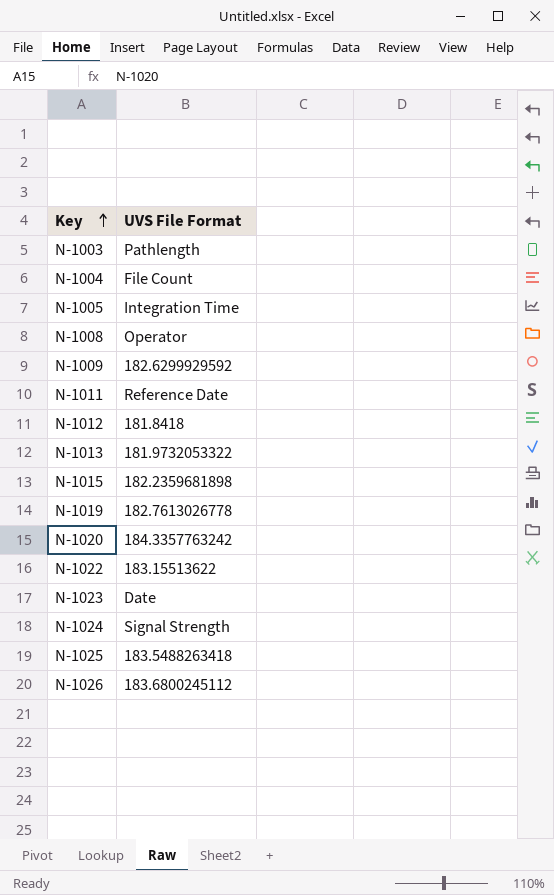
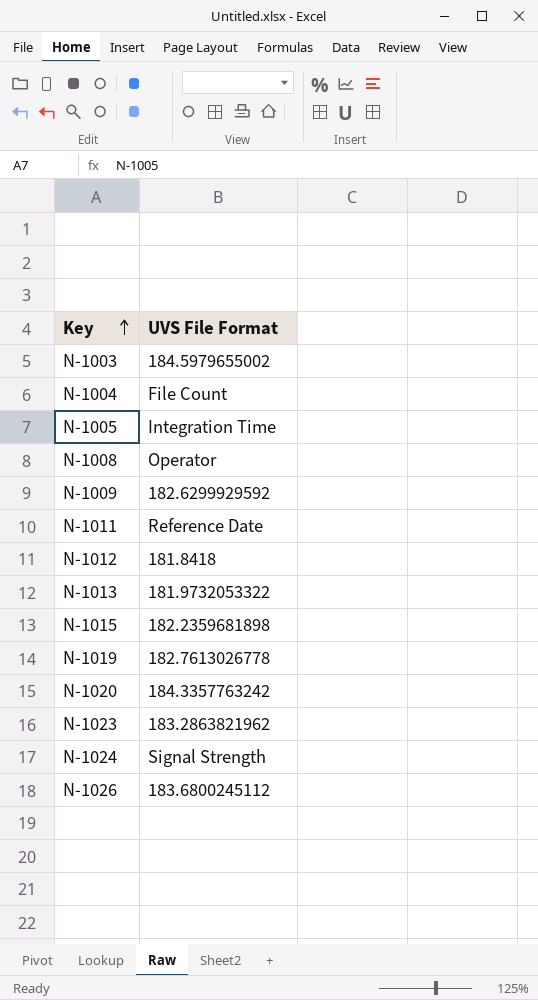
row N-1022: 183.15513622 -> none
row N-1025: 183.5488263418 -> none
N-1003 | UVS File Format: Pathlength -> 184.5979655002
N-1023 | UVS File Format: Date -> 183.2863821962

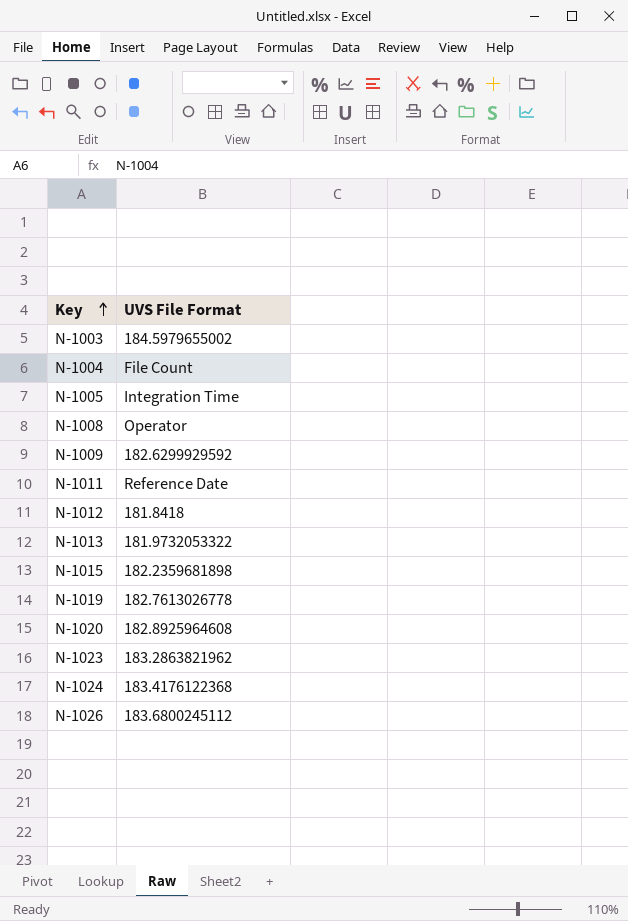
N-1020 | UVS File Format: 184.3357763242 -> 182.8925964608
N-1024 | UVS File Format: Signal Strength -> 183.4176122368

